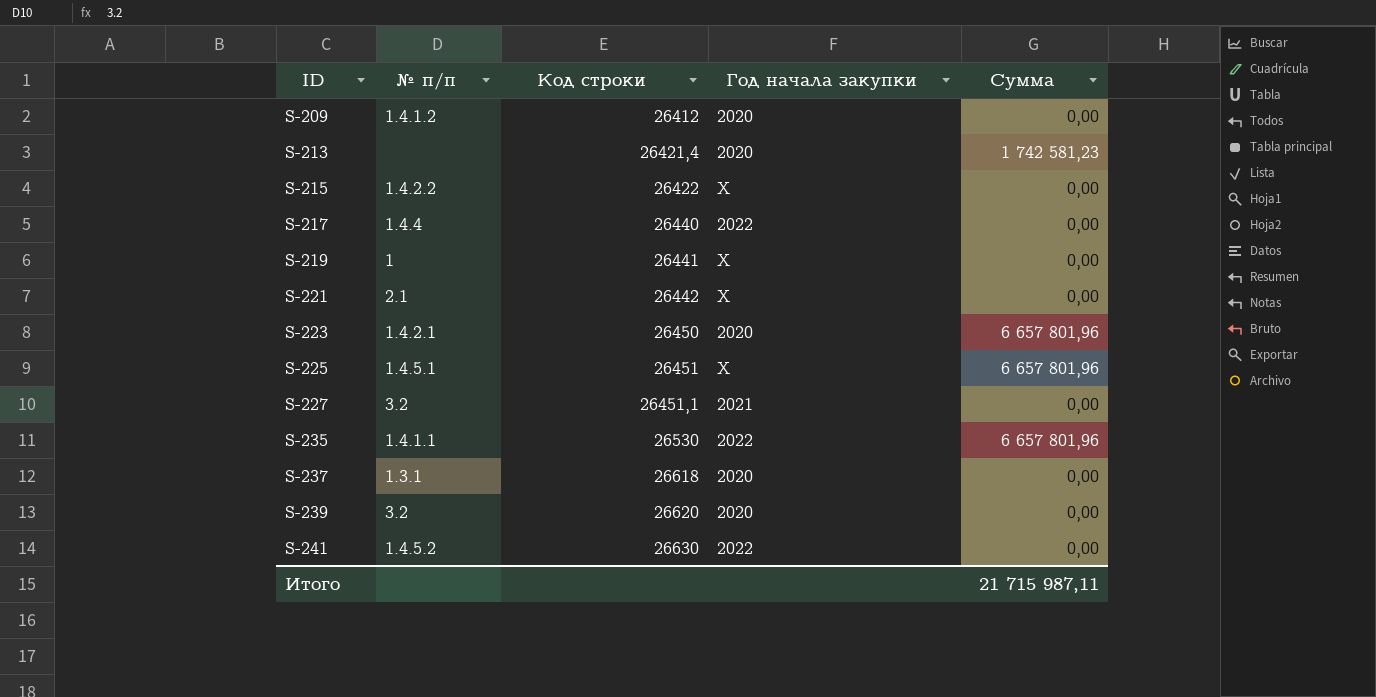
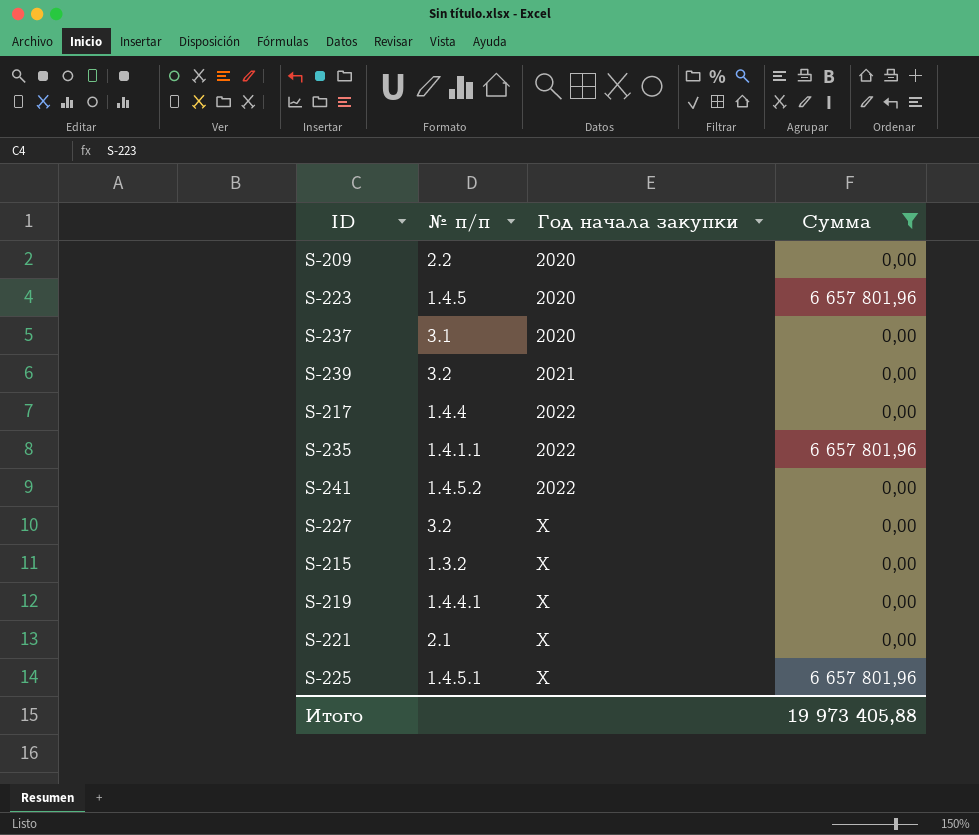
filter: none -> Сумма != 1 742 581,23
row order: ID ascending -> Год начала закупки ascending
column Код строки | position: 3 -> none
S-209 | № п/п: 1.4.1.2 -> 2.2
S-223 | № п/п: 1.4.2.1 -> 1.4.5
S-237 | № п/п: 1.3.1 -> 3.1
S-239 | Год начала закупки: 2020 -> 2021
S-227 | Год начала закупки: 2021 -> X
S-215 | № п/п: 1.4.2.2 -> 1.3.2
S-219 | № п/п: 1 -> 1.4.4.1
Итого | Сумма: 21 715 987,11 -> 19 973 405,88

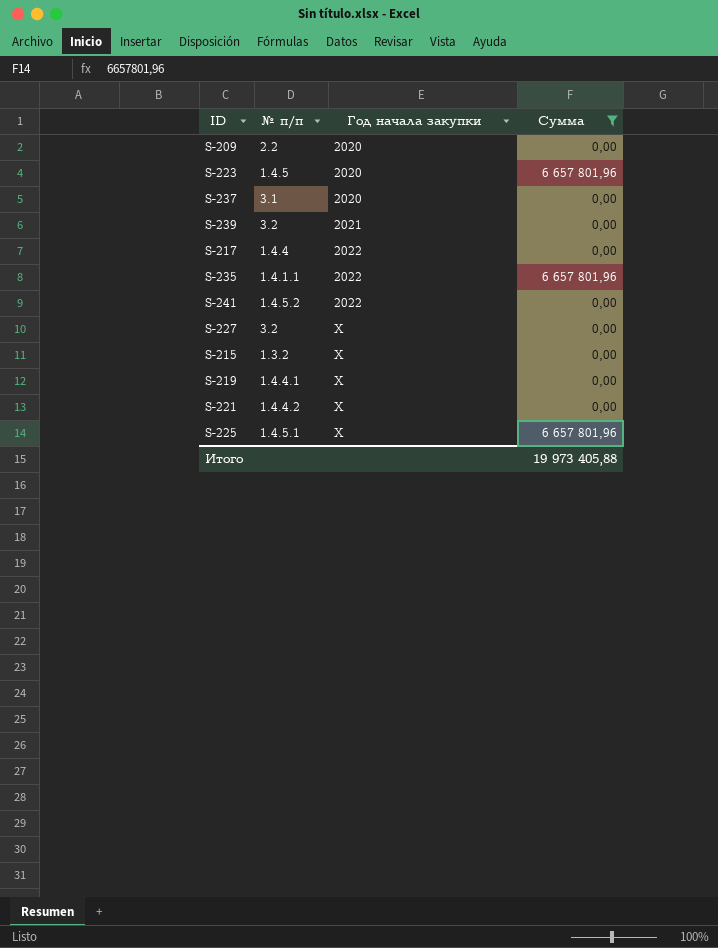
S-221 | № п/п: 2.1 -> 1.4.4.2

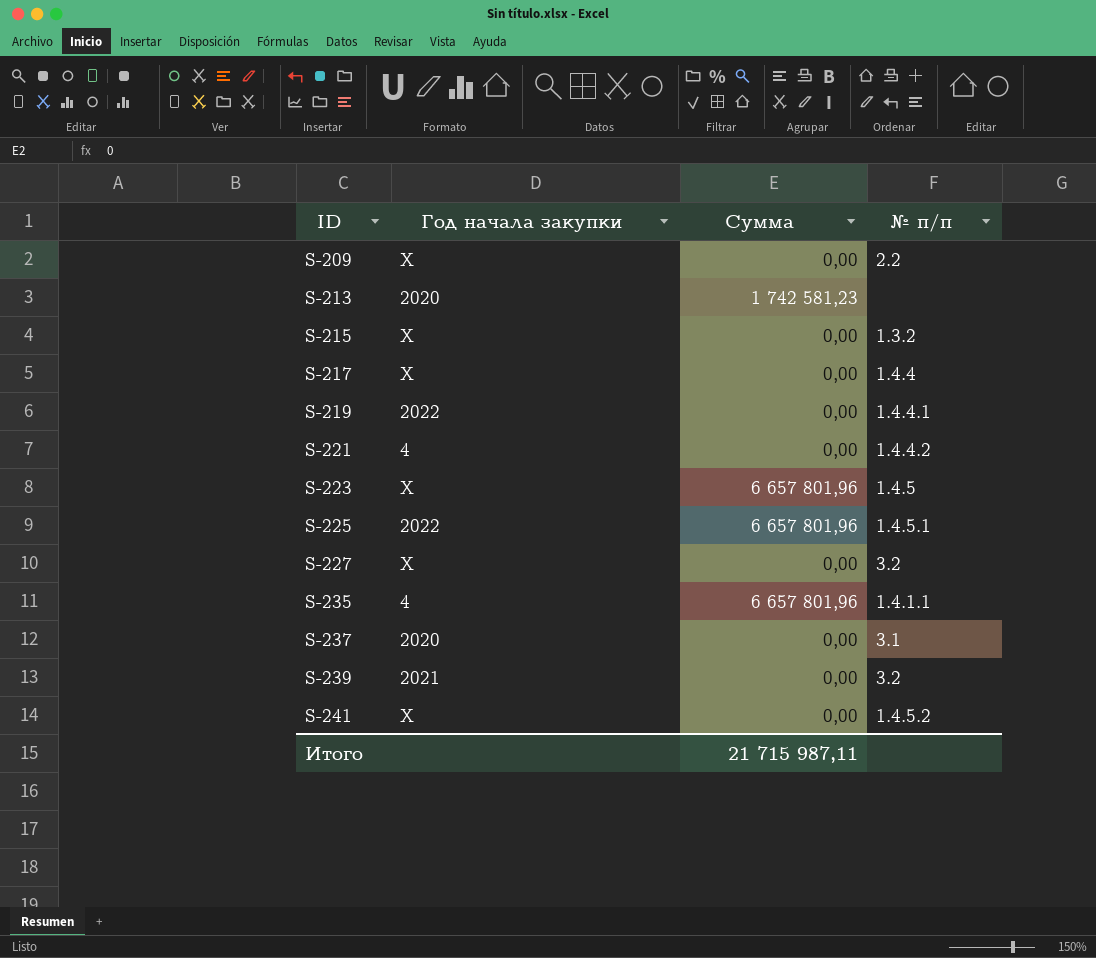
filter: Сумма != 1 742 581,23 -> none
row order: Год начала закупки ascending -> ID ascending
column № п/п | position: 2 -> 4
S-209 | Год начала закупки: 2020 -> X
S-217 | Год начала закупки: 2022 -> X
S-219 | Год начала закупки: X -> 2022
S-221 | Год начала закупки: X -> 4
S-223 | Год начала закупки: 2020 -> X
S-225 | Год начала закупки: X -> 2022
S-235 | Год начала закупки: 2022 -> 4
S-241 | Год начала закупки: 2022 -> X
Итого | Сумма: 19 973 405,88 -> 21 715 987,11

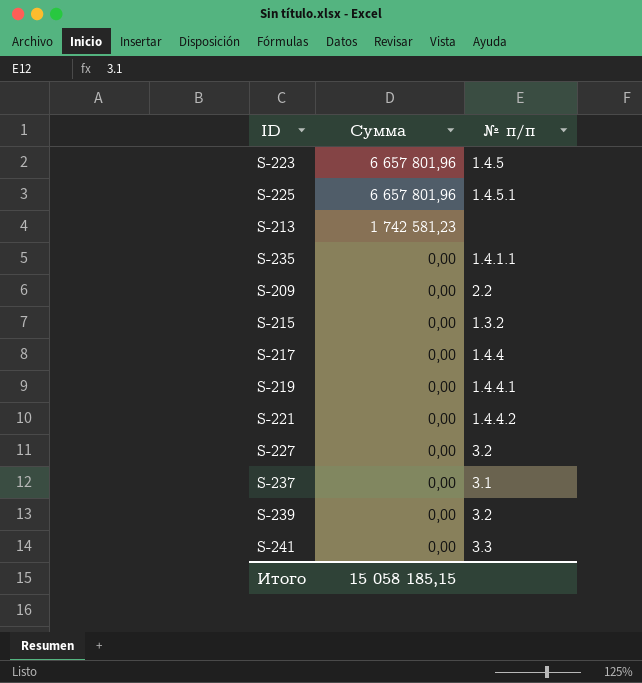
row order: ID ascending -> Сумма descending
column Год начала закупки | position: 2 -> none
S-235 | Сумма: 6 657 801,96 -> 0,00
S-241 | № п/п: 1.4.5.2 -> 3.3
Итого | Сумма: 21 715 987,11 -> 15 058 185,15

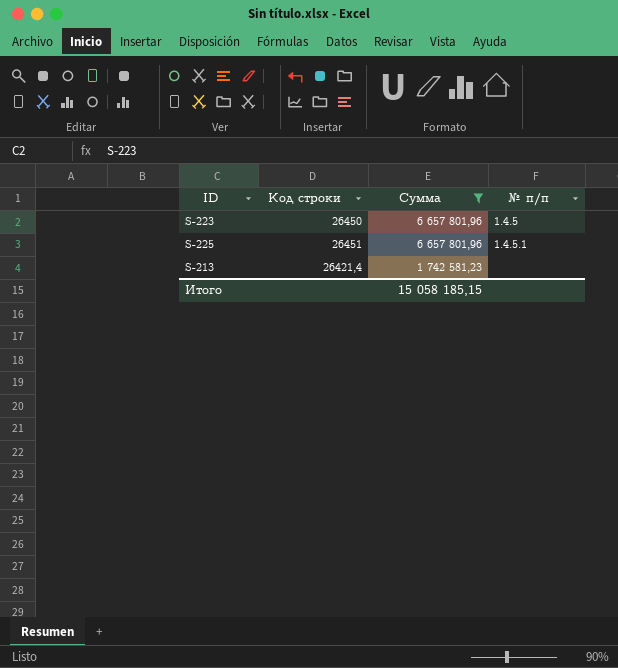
filter: none -> Сумма != 0,00
column Код строки | position: none -> 2

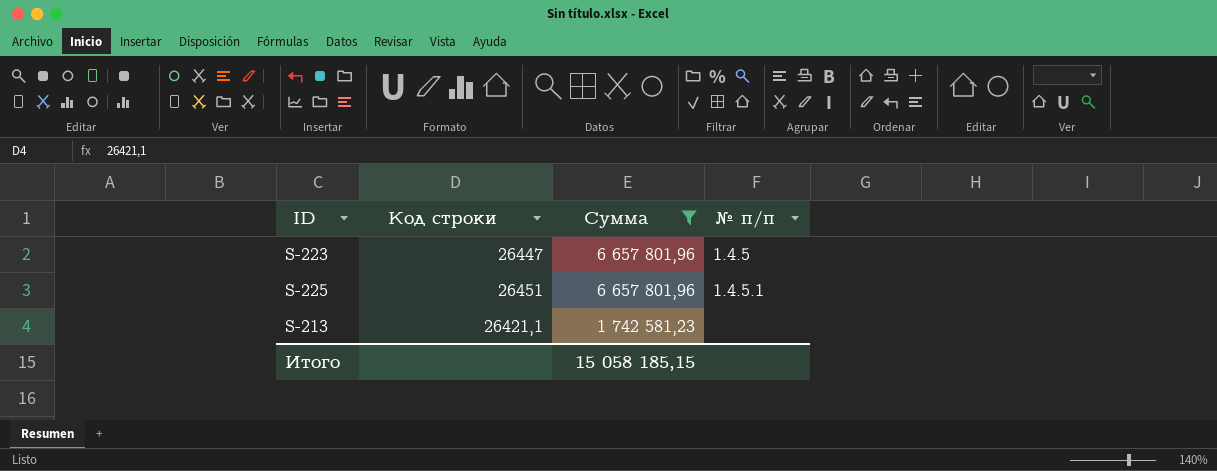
S-223 | Код строки: 26450 -> 26447
S-213 | Код строки: 26421,4 -> 26421,1

